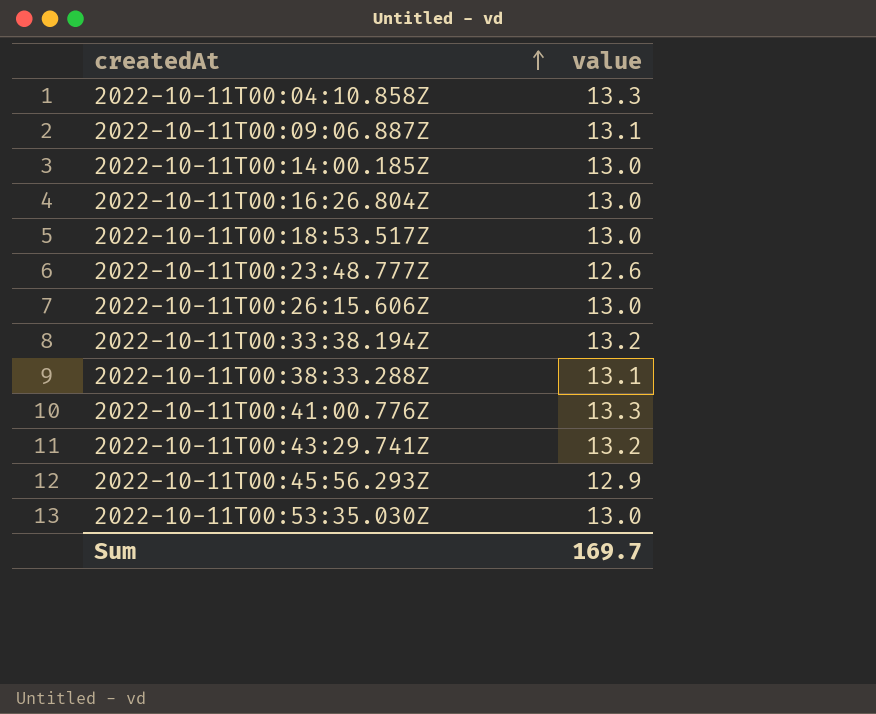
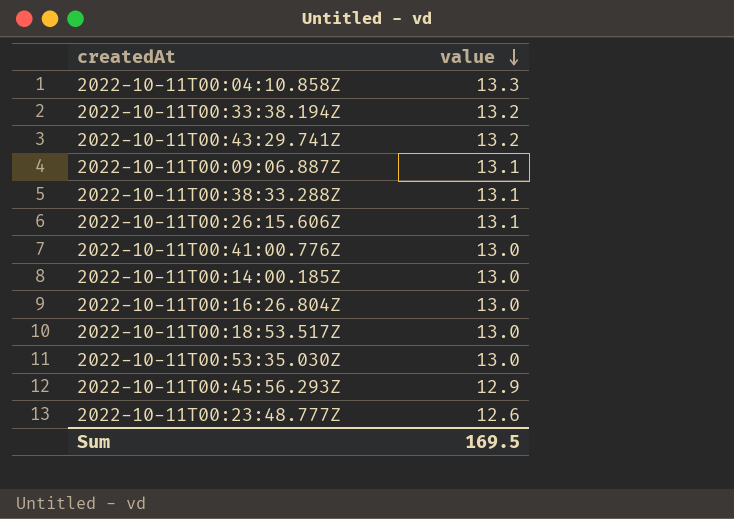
row order: createdAt ascending -> value descending
2022-10-11T00:26:15.606Z | value: 13.0 -> 13.1
2022-10-11T00:41:00.776Z | value: 13.3 -> 13.0
Sum | value: 169.7 -> 169.5

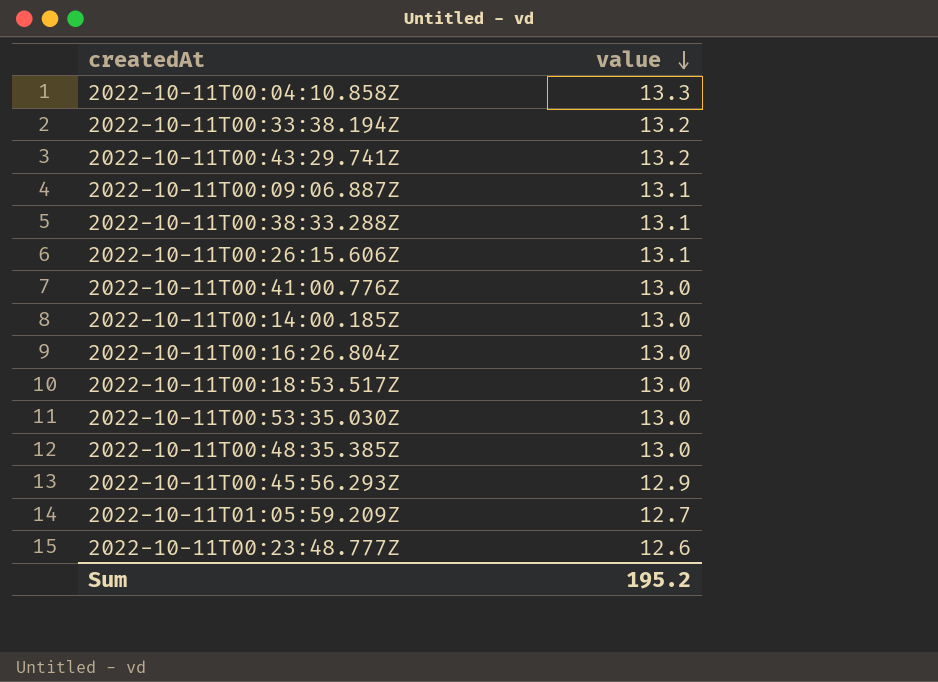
row 2022-10-11T00:48:35.385Z: none -> 13.0
row 2022-10-11T01:05:59.209Z: none -> 12.7
Sum | value: 169.5 -> 195.2

